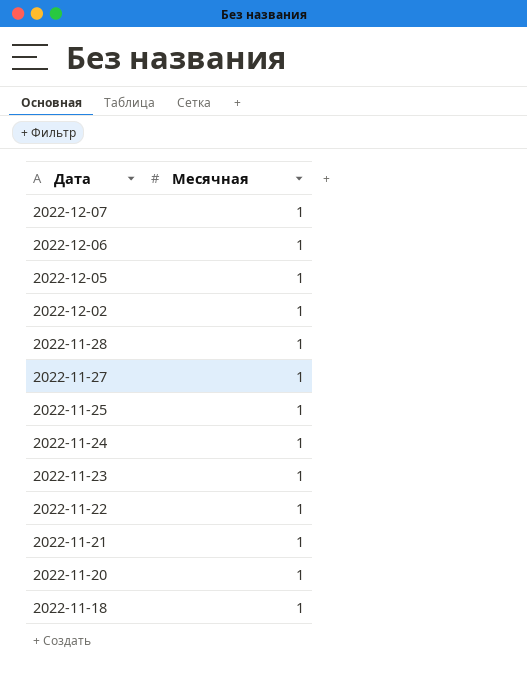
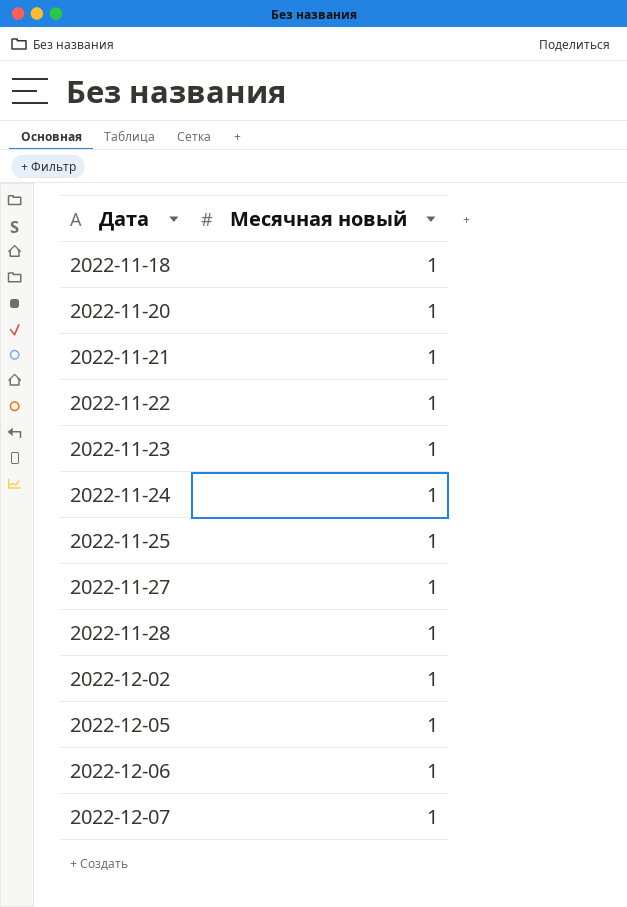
row order: Дата descending -> Дата ascending
column name: Месячная -> Месячная новый

